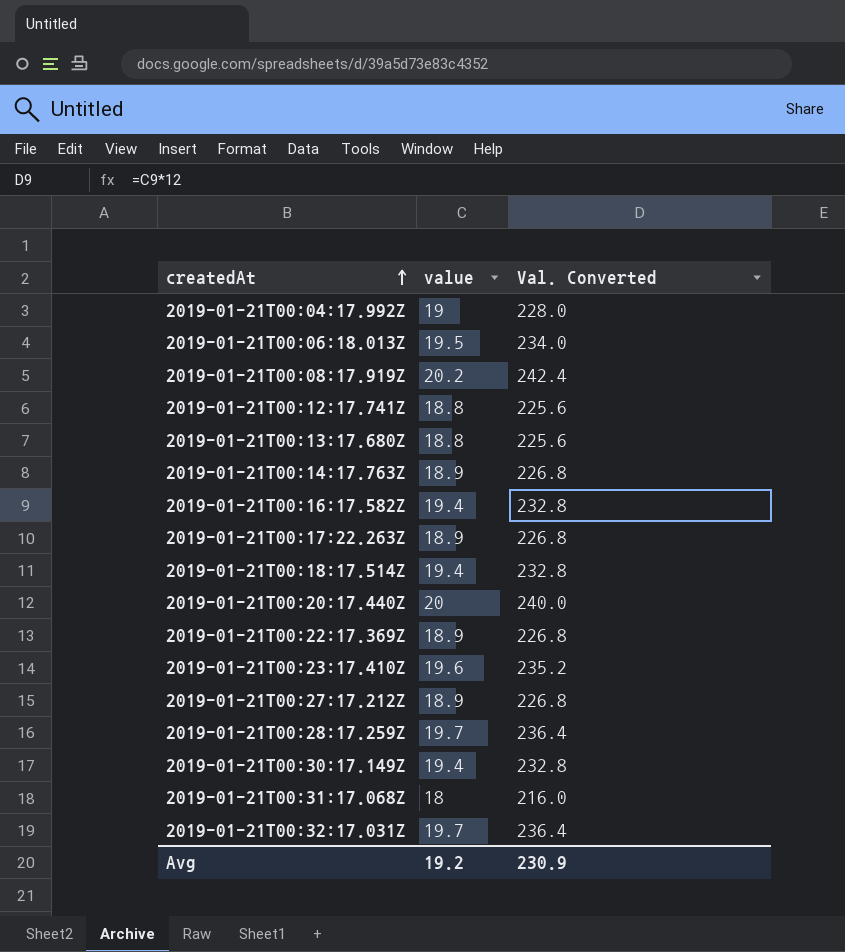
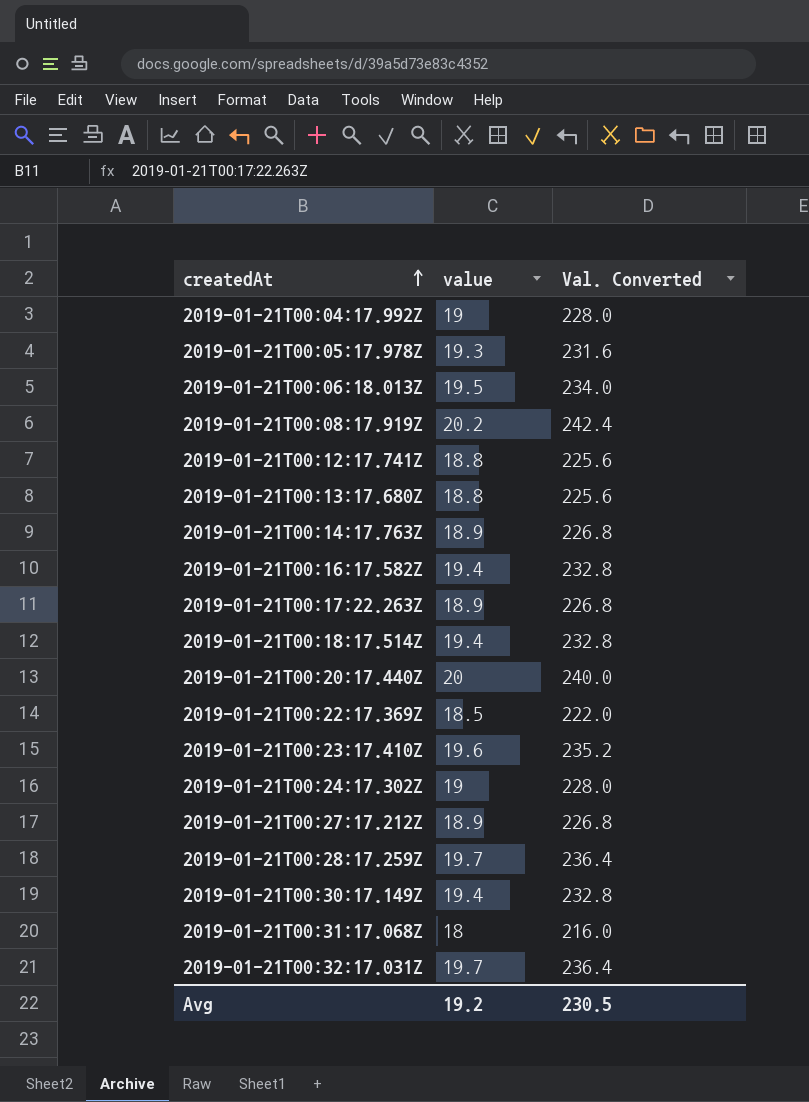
row 2019-01-21T00:05:17.978Z: none -> 19.3 | 231.6
2019-01-21T00:22:17.369Z | value: 18.9 -> 18.5
2019-01-21T00:22:17.369Z | Val. Converted: 226.8 -> 222.0
row 2019-01-21T00:24:17.302Z: none -> 19 | 228.0
Avg | Val. Converted: 230.9 -> 230.5

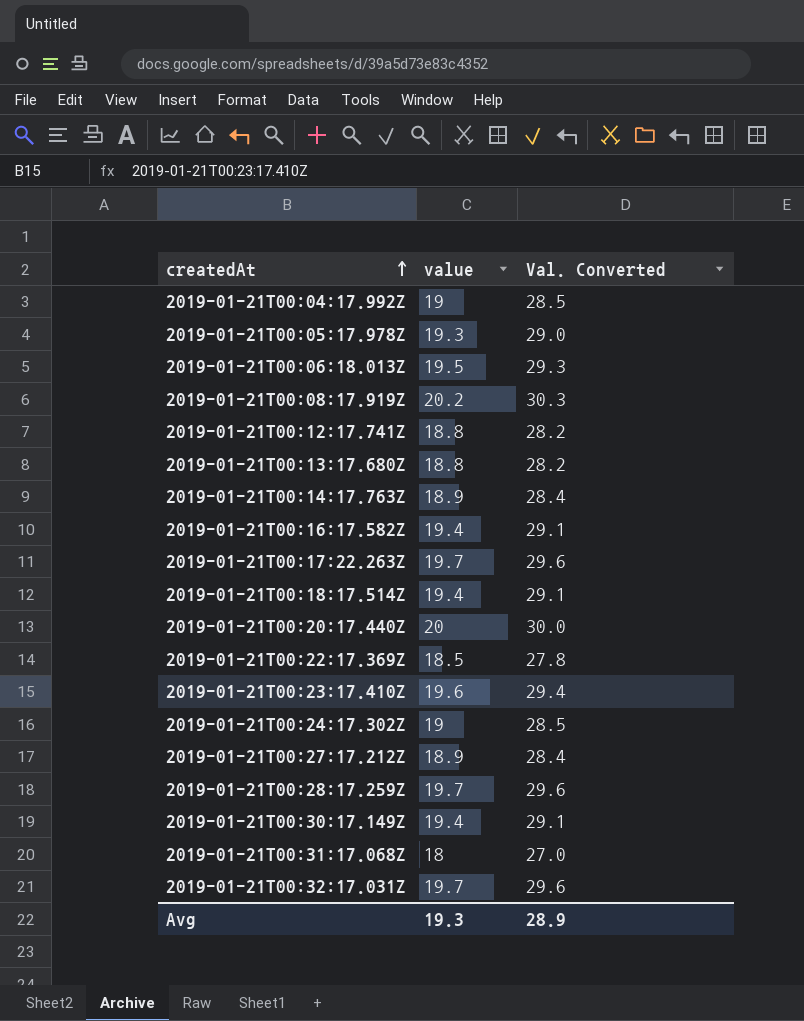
column Val. Converted | formula: [value] * 12 -> [value] * 1.5
2019-01-21T00:17:22.263Z | value: 18.9 -> 19.7
Avg | value: 19.2 -> 19.3
Avg | Val. Converted: 230.5 -> 28.9

